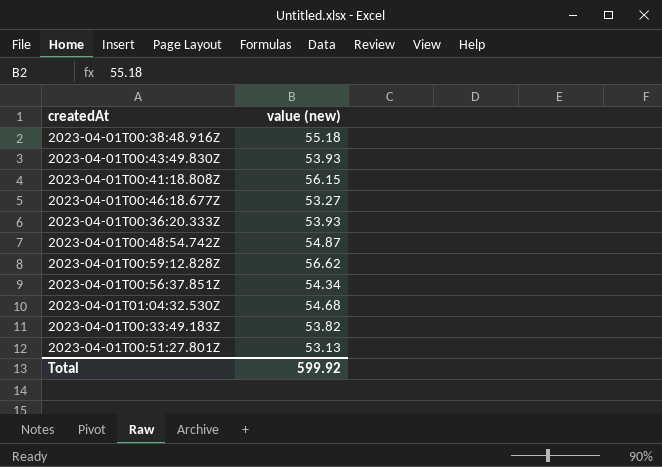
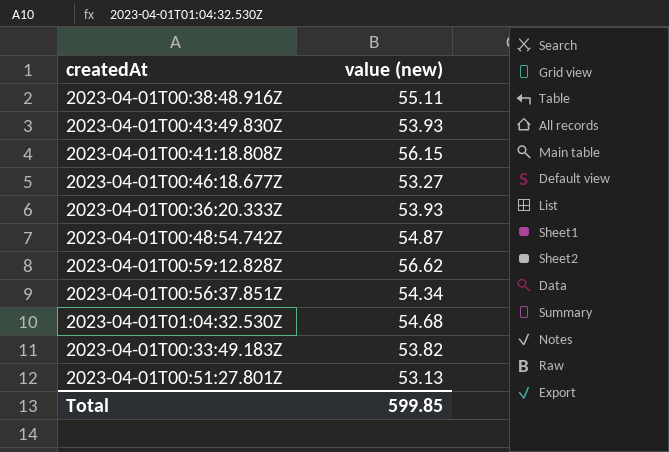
2023-04-01T00:38:48.916Z | value (new): 55.18 -> 55.11
Total | value (new): 599.92 -> 599.85

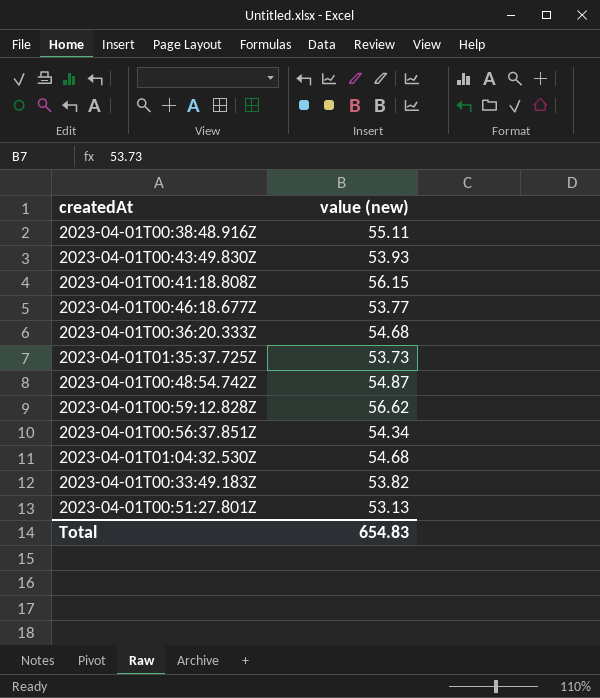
2023-04-01T00:46:18.677Z | value (new): 53.27 -> 53.77
2023-04-01T00:36:20.333Z | value (new): 53.93 -> 54.68
row 2023-04-01T01:35:37.725Z: none -> 53.73
Total | value (new): 599.85 -> 654.83

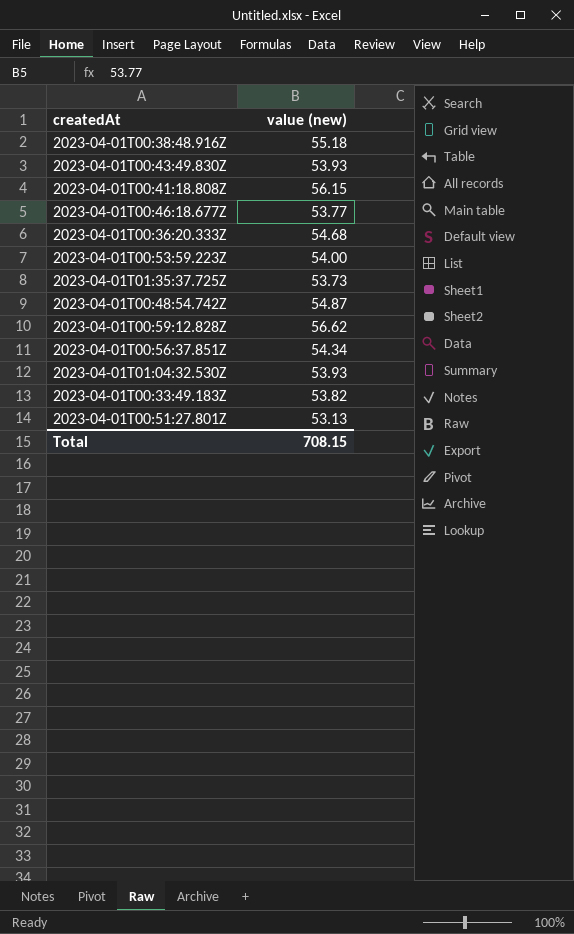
2023-04-01T00:38:48.916Z | value (new): 55.11 -> 55.18
row 2023-04-01T00:53:59.223Z: none -> 54.00
2023-04-01T01:04:32.530Z | value (new): 54.68 -> 53.93
Total | value (new): 654.83 -> 708.15

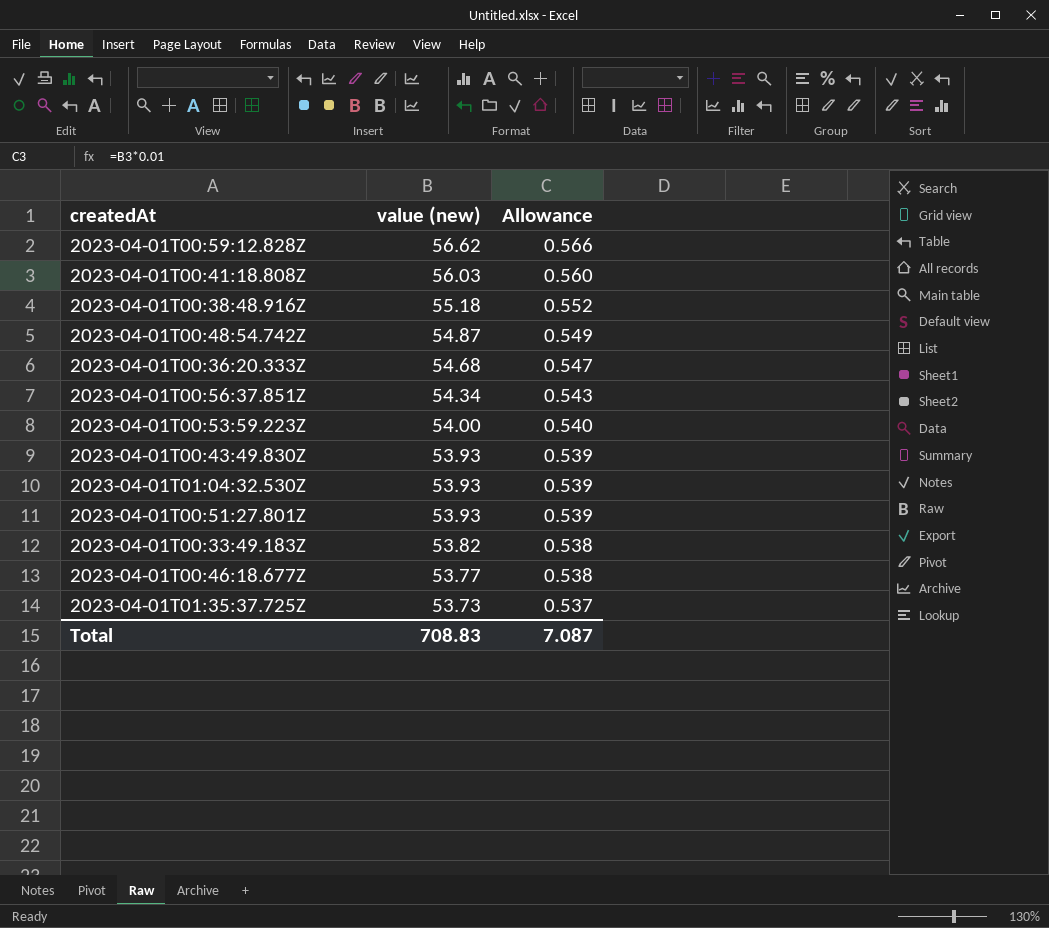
row order: none -> value (new) descending
column Allowance | formula: none -> [value (new)] * 0.01
2023-04-01T00:41:18.808Z | value (new): 56.15 -> 56.03
2023-04-01T00:51:27.801Z | value (new): 53.13 -> 53.93
Total | value (new): 708.15 -> 708.83

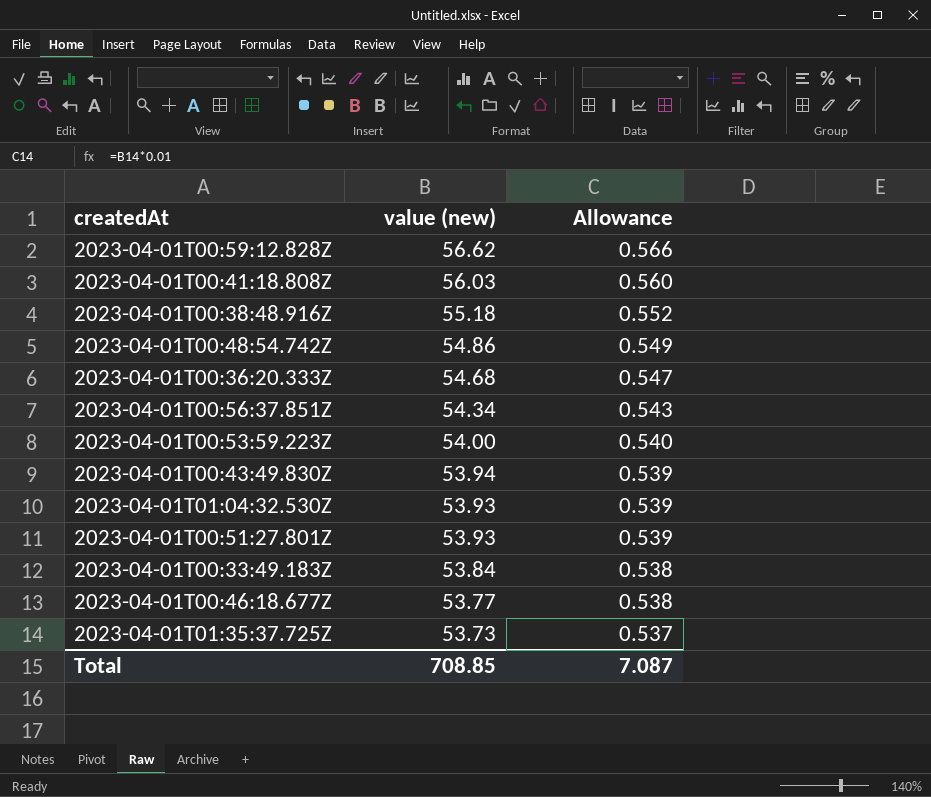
2023-04-01T00:48:54.742Z | value (new): 54.87 -> 54.86
2023-04-01T00:43:49.830Z | value (new): 53.93 -> 53.94
2023-04-01T00:33:49.183Z | value (new): 53.82 -> 53.84
Total | value (new): 708.83 -> 708.85

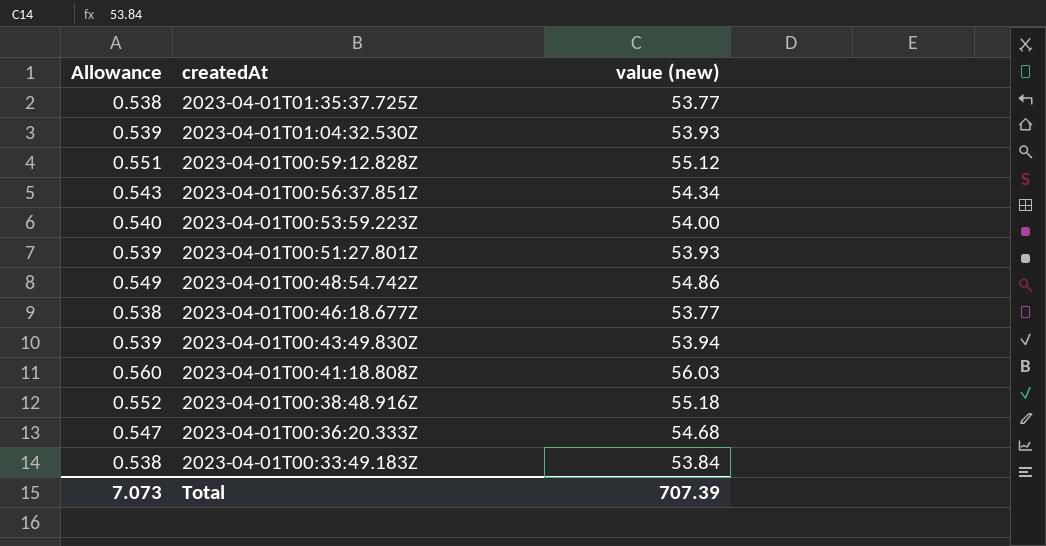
row order: value (new) descending -> createdAt descending
column Allowance | position: 3 -> 1
2023-04-01T01:35:37.725Z | Allowance: 0.537 -> 0.538
2023-04-01T01:35:37.725Z | value (new): 53.73 -> 53.77
2023-04-01T00:59:12.828Z | Allowance: 0.566 -> 0.551
2023-04-01T00:59:12.828Z | value (new): 56.62 -> 55.12
Total | Allowance: 7.087 -> 7.073
Total | value (new): 708.85 -> 707.39

